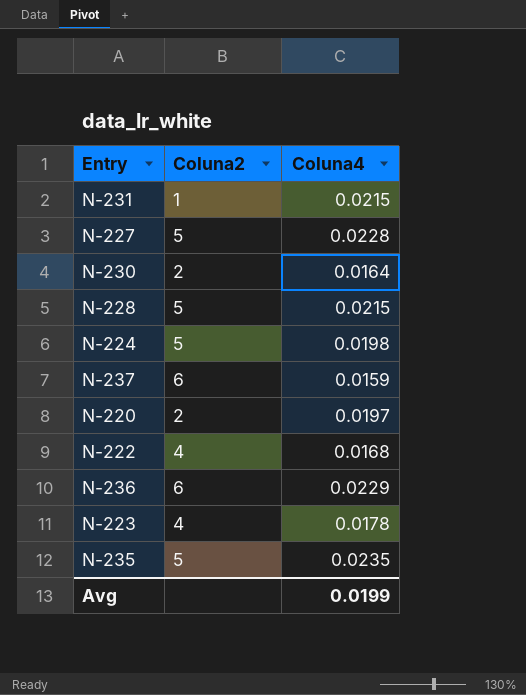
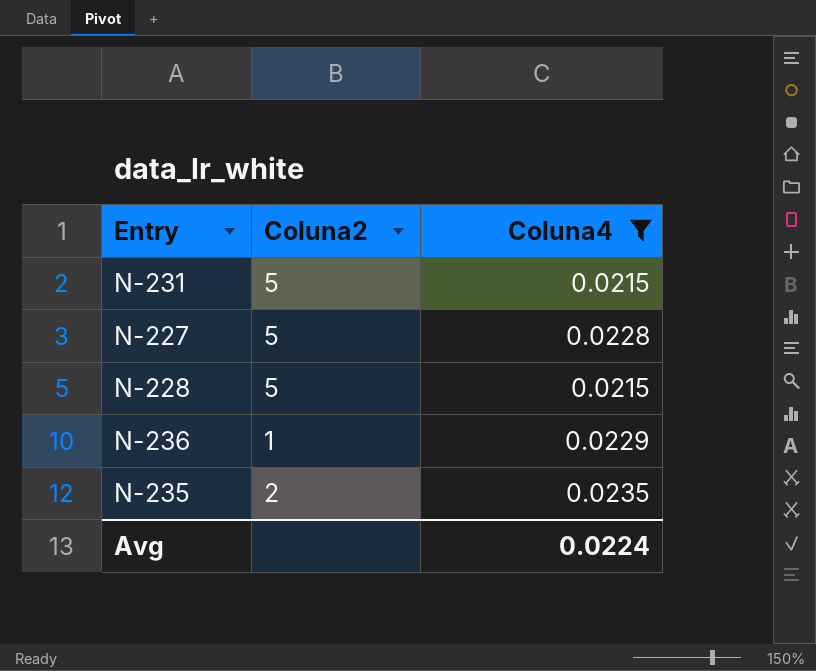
filter: none -> Coluna4 >= 0.0215
N-231 | Coluna2: 1 -> 5
N-236 | Coluna2: 6 -> 1
N-235 | Coluna2: 5 -> 2
Avg | Coluna4: 0.0199 -> 0.0224

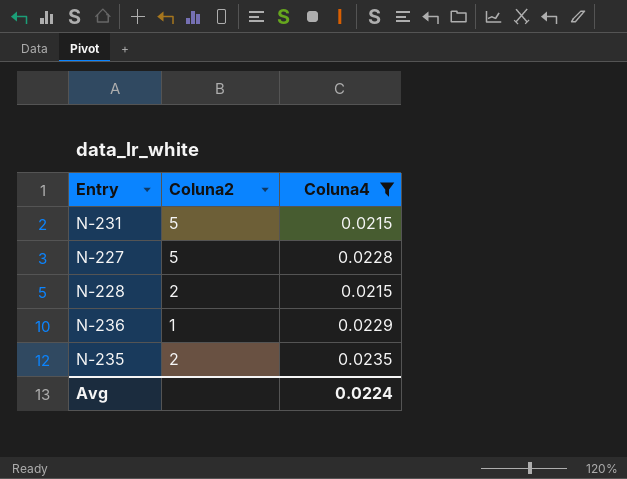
N-228 | Coluna2: 5 -> 2

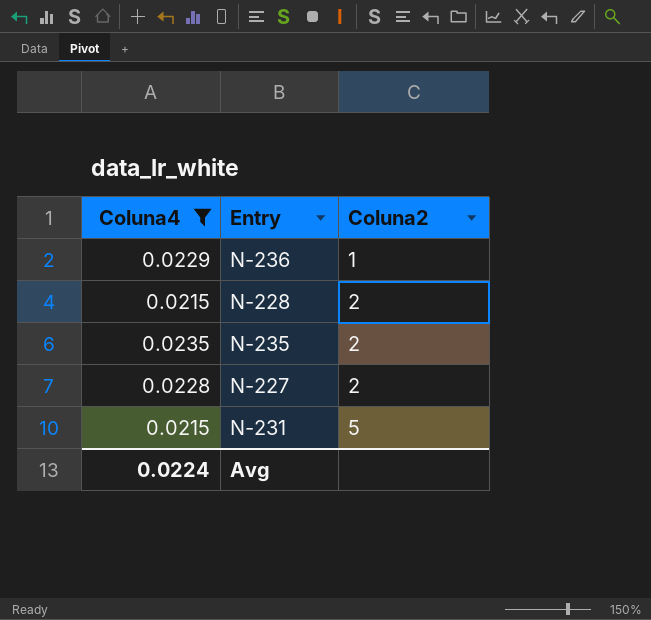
row order: none -> Coluna2 ascending
column Coluna4 | position: 3 -> 1
N-227 | Coluna2: 5 -> 2

